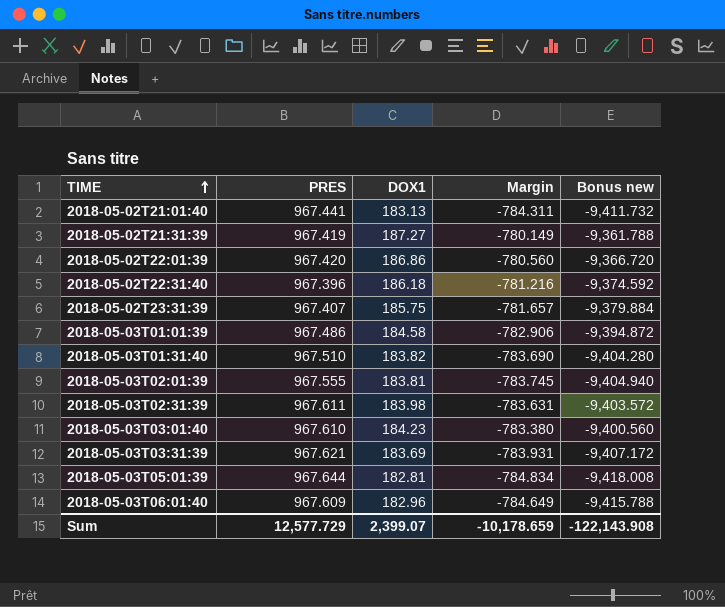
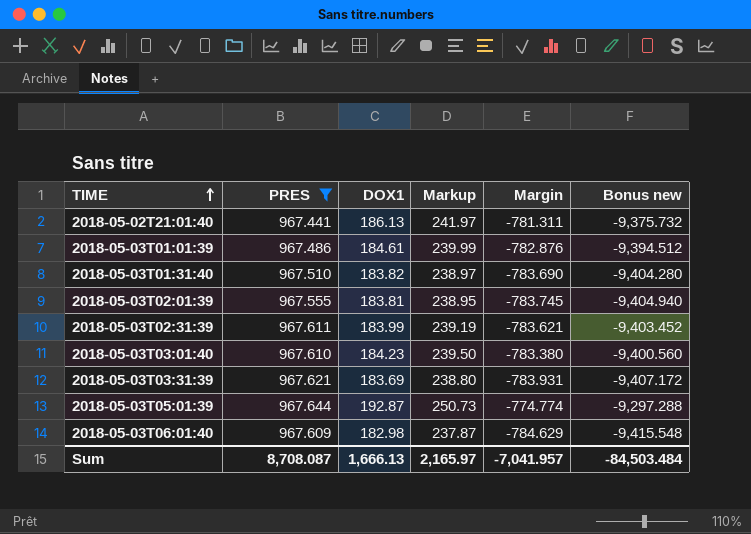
filter: none -> PRES >= 967.441
column Markup | formula: none -> [DOX1] * 1.3
2018-05-02T21:01:40 | DOX1: 183.13 -> 186.13
2018-05-02T21:01:40 | Margin: -784.311 -> -781.311
2018-05-02T21:01:40 | Bonus new: -9,411.732 -> -9,375.732
2018-05-03T01:01:39 | DOX1: 184.58 -> 184.61
2018-05-03T01:01:39 | Margin: -782.906 -> -782.876
2018-05-03T01:01:39 | Bonus new: -9,394.872 -> -9,394.512
2018-05-03T02:31:39 | DOX1: 183.98 -> 183.99
2018-05-03T02:31:39 | Margin: -783.631 -> -783.621
2018-05-03T02:31:39 | Bonus new: -9,403.572 -> -9,403.452
2018-05-03T05:01:39 | DOX1: 182.81 -> 192.87
2018-05-03T05:01:39 | Margin: -784.834 -> -774.774
2018-05-03T05:01:39 | Bonus new: -9,418.008 -> -9,297.288
2018-05-03T06:01:40 | DOX1: 182.96 -> 182.98
2018-05-03T06:01:40 | Margin: -784.649 -> -784.629
2018-05-03T06:01:40 | Bonus new: -9,415.788 -> -9,415.548
Sum | PRES: 12,577.729 -> 8,708.087
Sum | DOX1: 2,399.07 -> 1,666.13
Sum | Margin: -10,178.659 -> -7,041.957
Sum | Bonus new: -122,143.908 -> -84,503.484

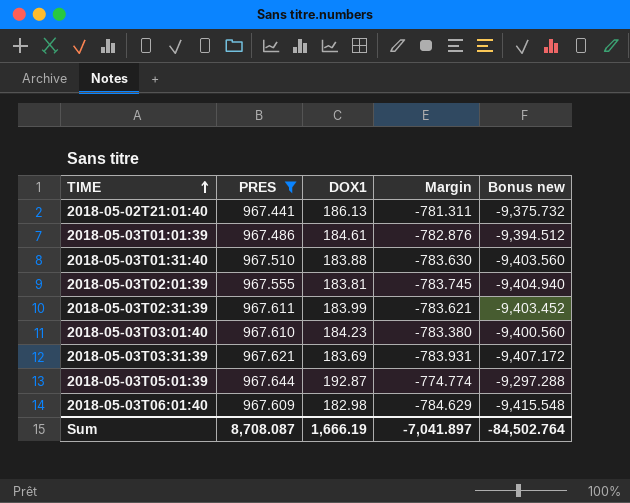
column Markup | formula: [DOX1] * 1.3 -> none
2018-05-03T01:31:40 | DOX1: 183.82 -> 183.88
2018-05-03T01:31:40 | Margin: -783.690 -> -783.630
2018-05-03T01:31:40 | Bonus new: -9,404.280 -> -9,403.560
Sum | DOX1: 1,666.13 -> 1,666.19
Sum | Margin: -7,041.957 -> -7,041.897
Sum | Bonus new: -84,503.484 -> -84,502.764

